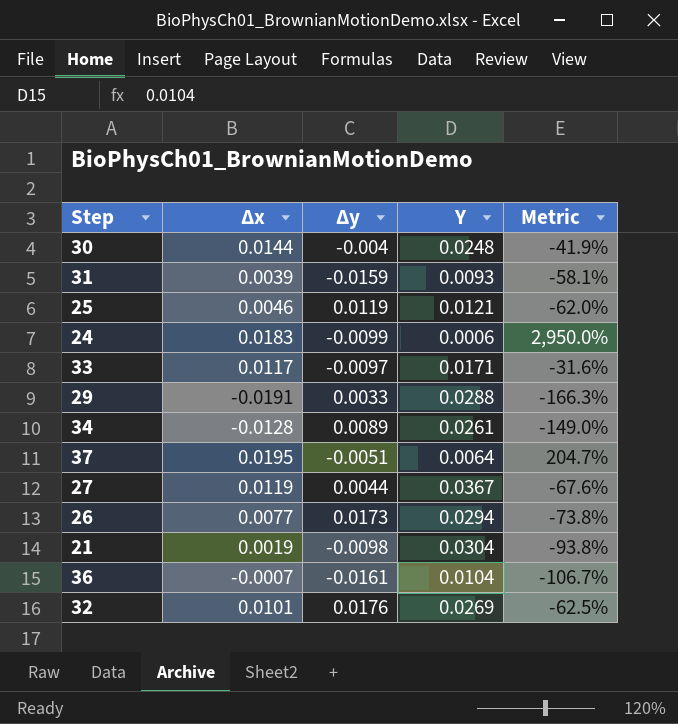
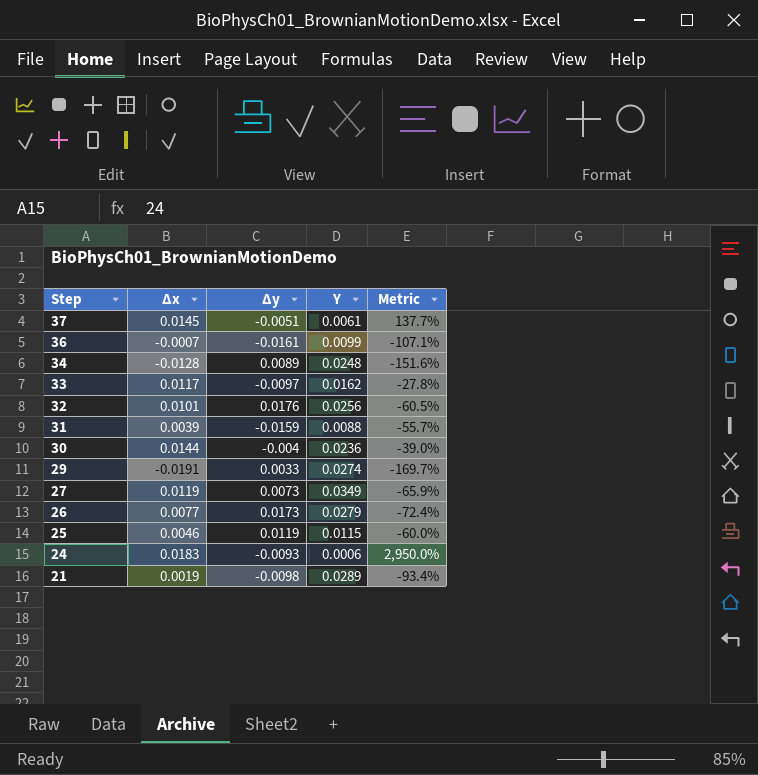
row order: none -> Step descending
37 | Δx: 0.0195 -> 0.0145
37 | Y: 0.0064 -> 0.0061
37 | Metric: 204.7% -> 137.7%
36 | Y: 0.0104 -> 0.0099
36 | Metric: -106.7% -> -107.1%
34 | Y: 0.0261 -> 0.0248
34 | Metric: -149.0% -> -151.6%
33 | Y: 0.0171 -> 0.0162
33 | Metric: -31.6% -> -27.8%
32 | Y: 0.0269 -> 0.0256
32 | Metric: -62.5% -> -60.5%
31 | Y: 0.0093 -> 0.0088
31 | Metric: -58.1% -> -55.7%
30 | Y: 0.0248 -> 0.0236
30 | Metric: -41.9% -> -39.0%
29 | Y: 0.0288 -> 0.0274
29 | Metric: -166.3% -> -169.7%
27 | Δy: 0.0044 -> 0.0073
27 | Y: 0.0367 -> 0.0349
27 | Metric: -67.6% -> -65.9%
26 | Y: 0.0294 -> 0.0279
26 | Metric: -73.8% -> -72.4%
25 | Y: 0.0121 -> 0.0115
25 | Metric: -62.0% -> -60.0%
24 | Δy: -0.0099 -> -0.0093
21 | Y: 0.0304 -> 0.0289
21 | Metric: -93.8% -> -93.4%

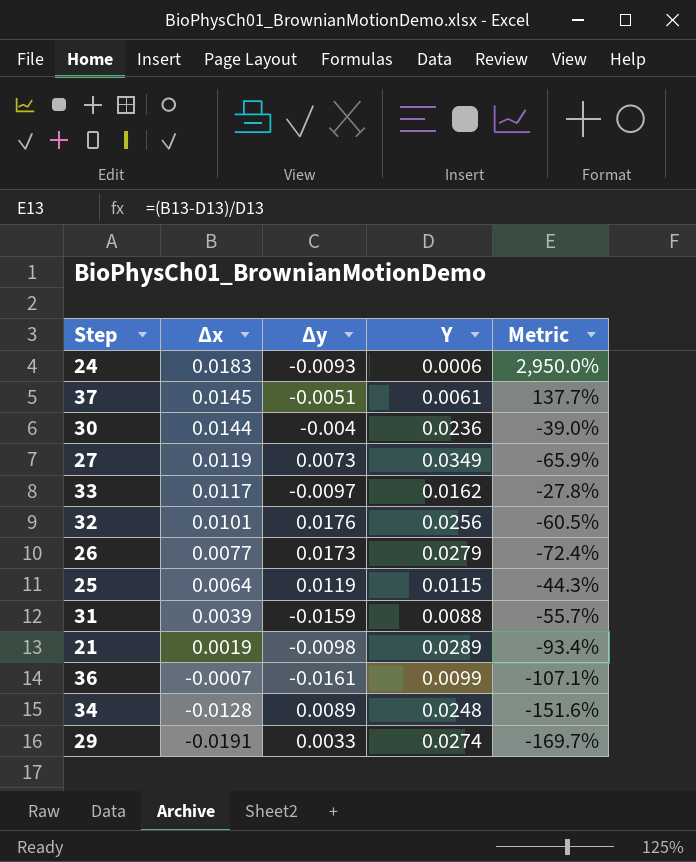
row order: Step descending -> Δx descending
25 | Δx: 0.0046 -> 0.0064
25 | Metric: -60.0% -> -44.3%

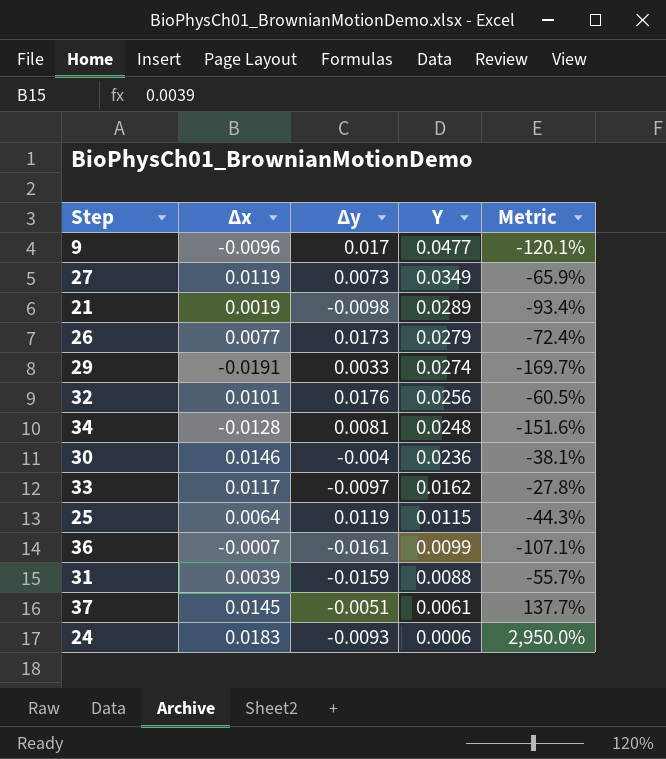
row order: Δx descending -> Y descending
row 9: none -> -0.0096 | 0.017 | 0.0477 | -120.1%
34 | Δy: 0.0089 -> 0.0081
30 | Δx: 0.0144 -> 0.0146
30 | Metric: -39.0% -> -38.1%

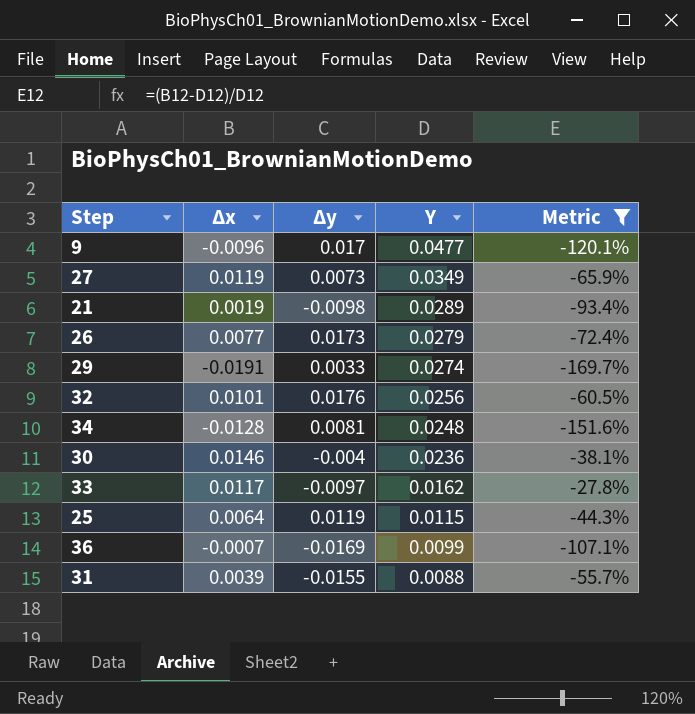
filter: none -> Metric <= -27.8%
36 | Δy: -0.0161 -> -0.0169
31 | Δy: -0.0159 -> -0.0155

